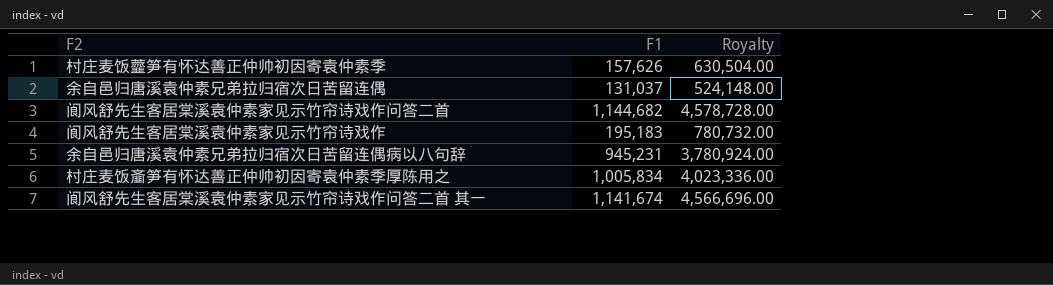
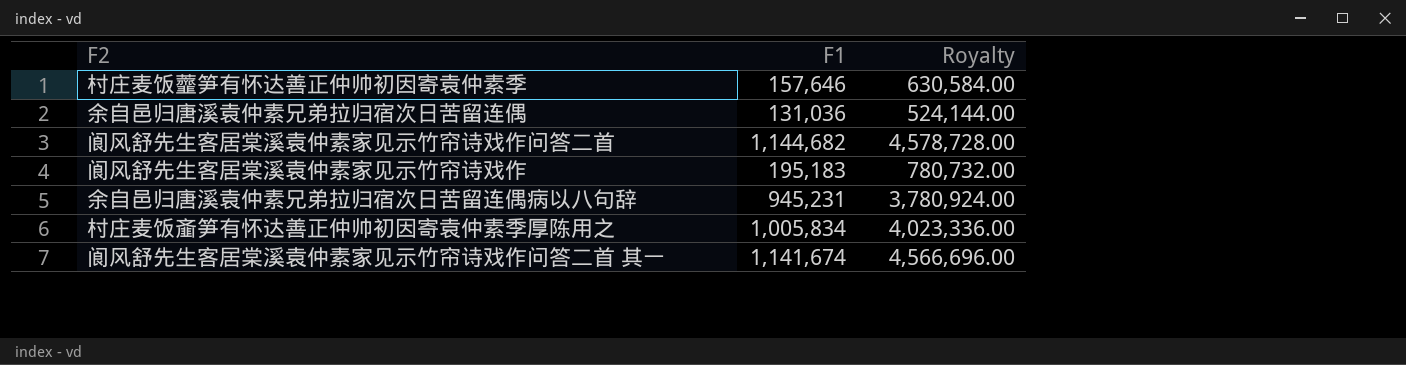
村庄麦饭虀笋有怀达善正仲帅初因寄袁仲素季 | F1: 157,626 -> 157,646
村庄麦饭虀笋有怀达善正仲帅初因寄袁仲素季 | Royalty: 630,504.00 -> 630,584.00
余自邑归唐溪袁仲素兄弟拉归宿次日苦留连偶 | F1: 131,037 -> 131,036
余自邑归唐溪袁仲素兄弟拉归宿次日苦留连偶 | Royalty: 524,148.00 -> 524,144.00

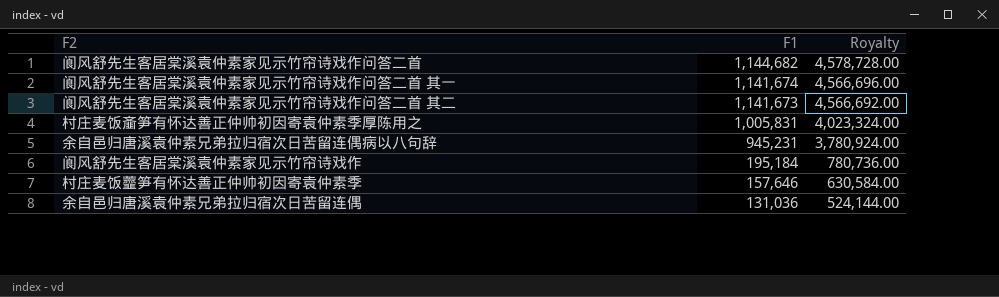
row order: none -> F1 descending
row 阆风舒先生客居棠溪袁仲素家见示竹帘诗戏作问答二首 其二: none -> 1,141,673 | 4,566,692.00
村庄麦饭齑笋有怀达善正仲帅初因寄袁仲素季厚陈用之 | F1: 1,005,834 -> 1,005,831
村庄麦饭齑笋有怀达善正仲帅初因寄袁仲素季厚陈用之 | Royalty: 4,023,336.00 -> 4,023,324.00
阆风舒先生客居棠溪袁仲素家见示竹帘诗戏作 | F1: 195,183 -> 195,184
阆风舒先生客居棠溪袁仲素家见示竹帘诗戏作 | Royalty: 780,732.00 -> 780,736.00

